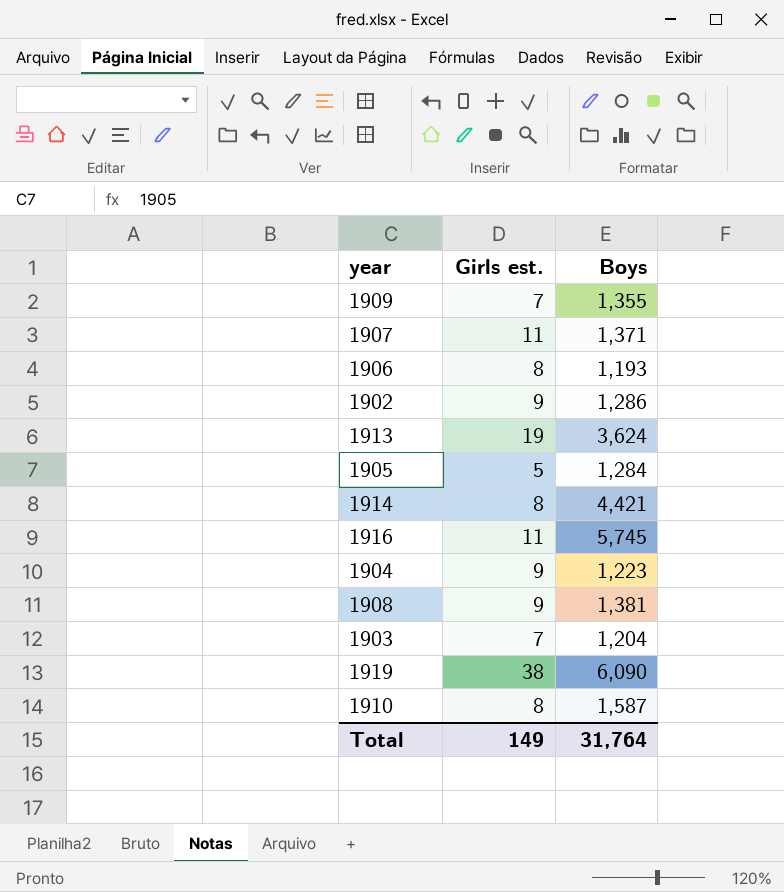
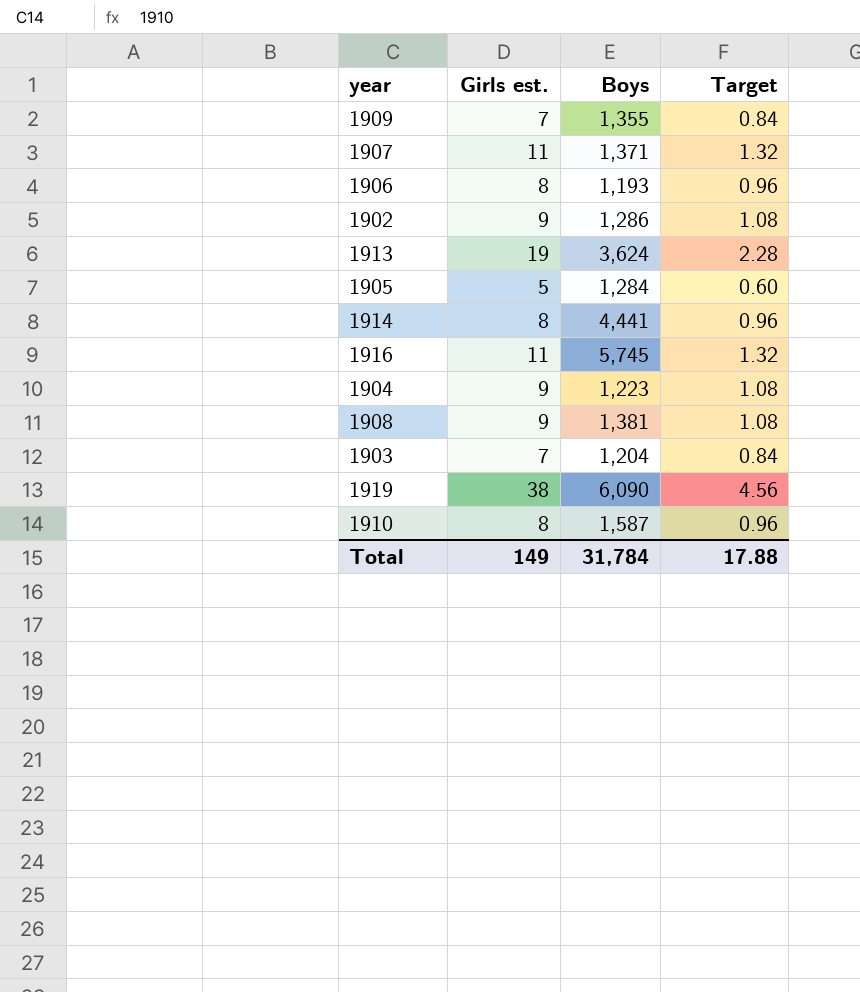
column Target | formula: none -> [Girls est.] * 0.12
1914 | Boys: 4,421 -> 4,441
Total | Boys: 31,764 -> 31,784

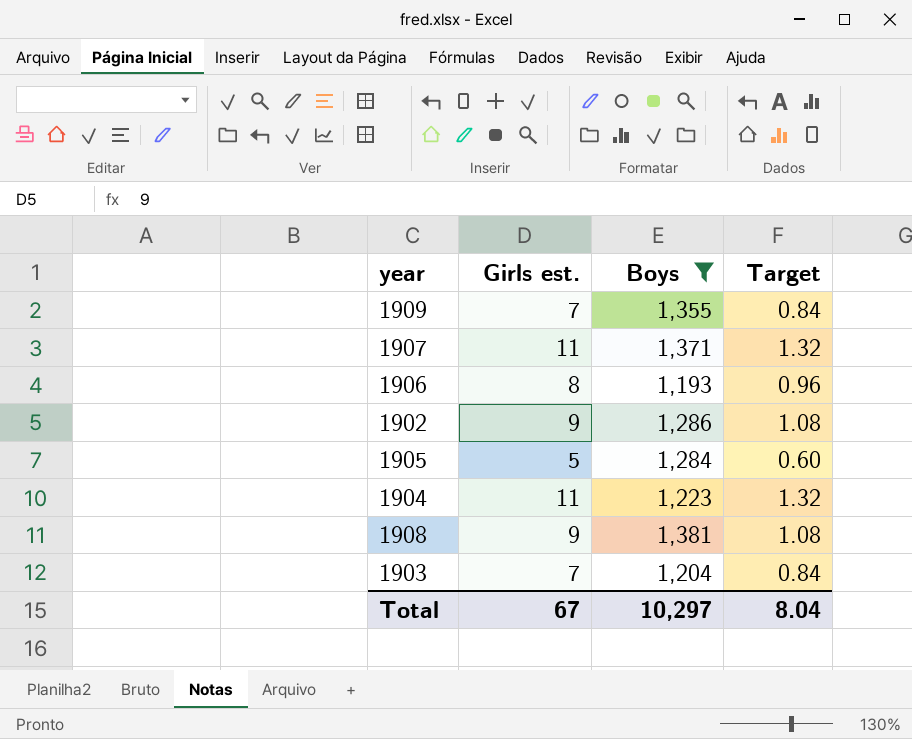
filter: none -> Boys <= 1,381
1904 | Girls est.: 9 -> 11
1904 | Target: 1.08 -> 1.32
Total | Girls est.: 149 -> 67
Total | Boys: 31,784 -> 10,297
Total | Target: 17.88 -> 8.04

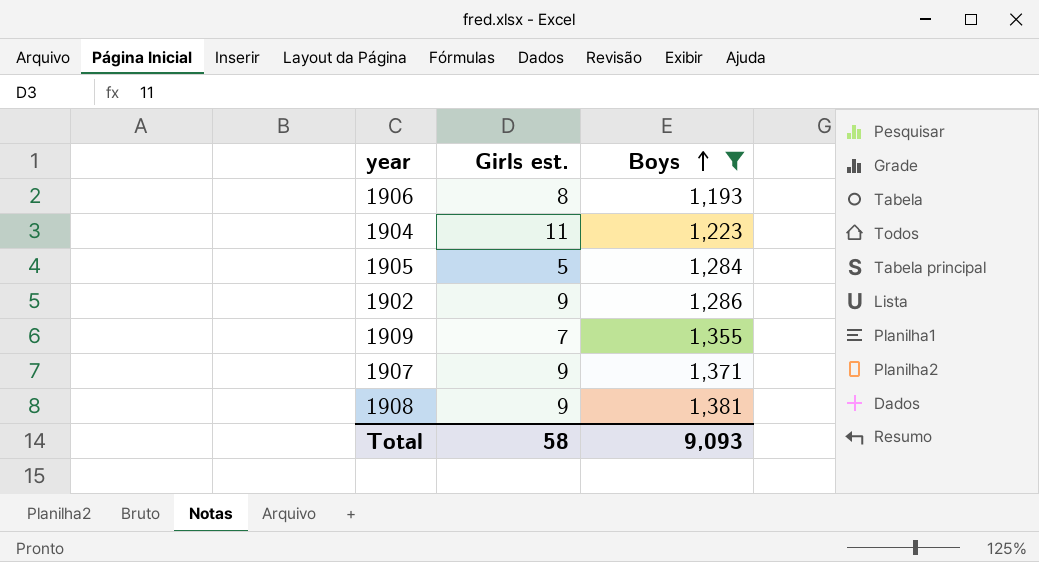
row order: none -> Boys ascending
column Target | formula: [Girls est.] * 0.12 -> none
row 1903: 7 | 1,204 | 0.84 -> none
1907 | Girls est.: 11 -> 9
Total | Girls est.: 67 -> 58
Total | Boys: 10,297 -> 9,093

